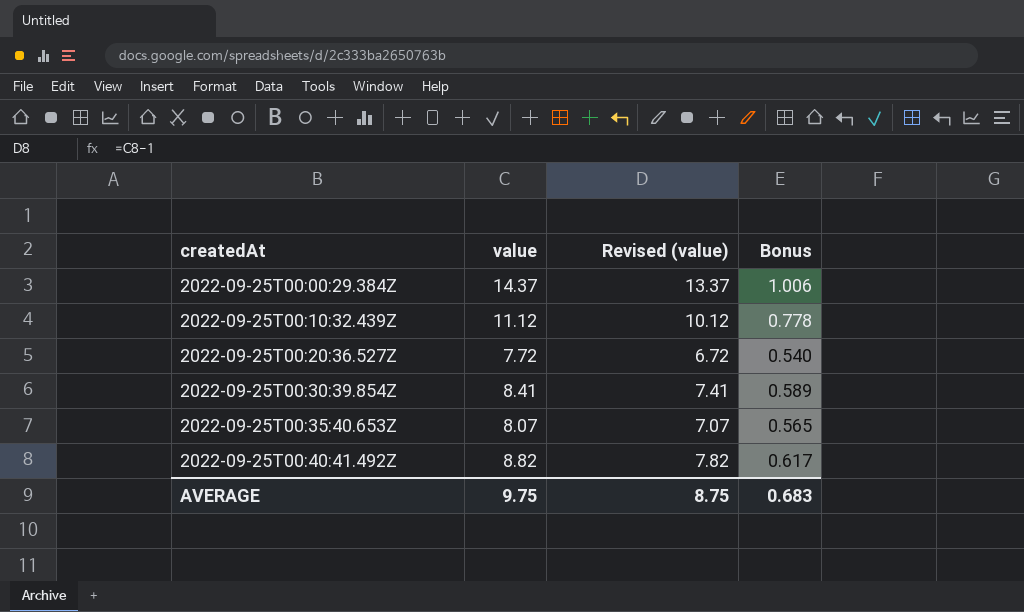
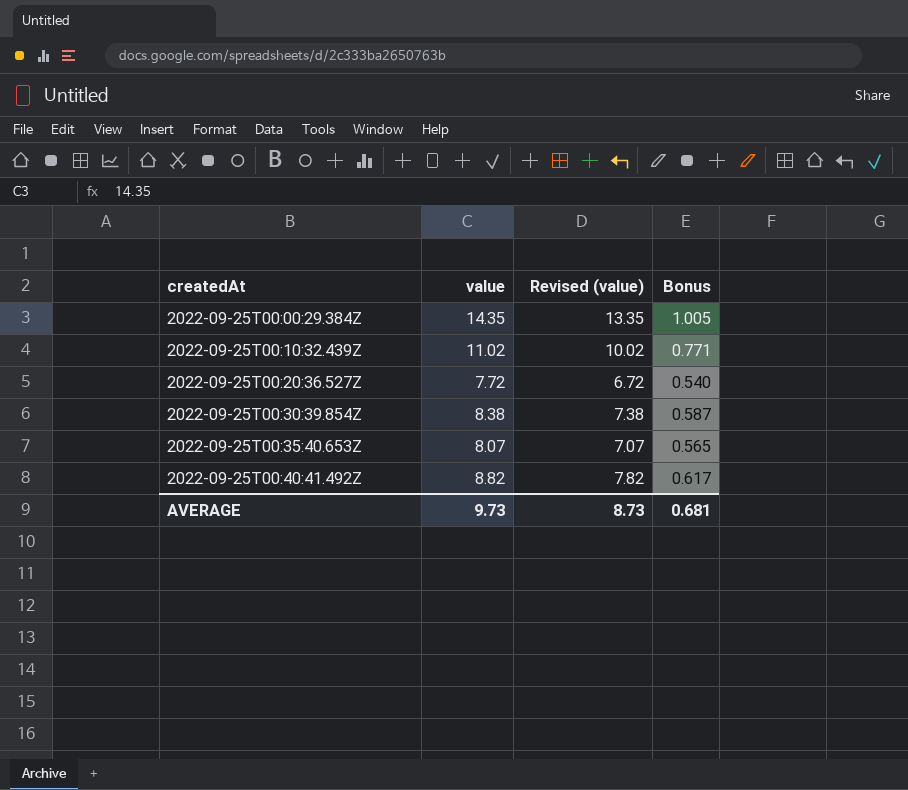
2022-09-25T00:00:29.384Z | value: 14.37 -> 14.35
2022-09-25T00:00:29.384Z | Revised (value): 13.37 -> 13.35
2022-09-25T00:00:29.384Z | Bonus: 1.006 -> 1.005
2022-09-25T00:10:32.439Z | value: 11.12 -> 11.02
2022-09-25T00:10:32.439Z | Revised (value): 10.12 -> 10.02
2022-09-25T00:10:32.439Z | Bonus: 0.778 -> 0.771
2022-09-25T00:30:39.854Z | value: 8.41 -> 8.38
2022-09-25T00:30:39.854Z | Revised (value): 7.41 -> 7.38
2022-09-25T00:30:39.854Z | Bonus: 0.589 -> 0.587
AVERAGE | value: 9.75 -> 9.73
AVERAGE | Revised (value): 8.75 -> 8.73
AVERAGE | Bonus: 0.683 -> 0.681

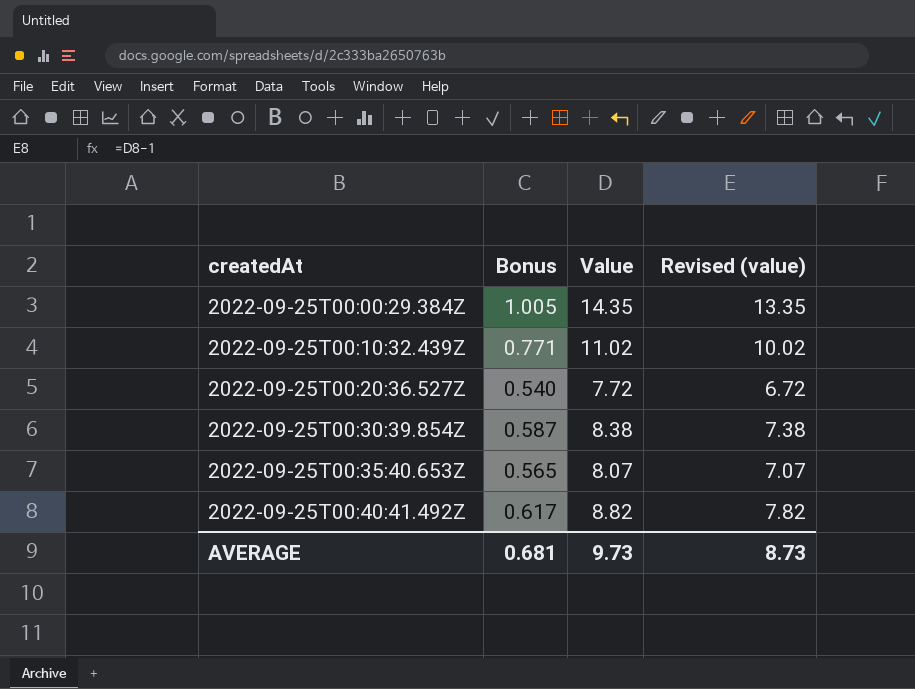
column Bonus | position: 4 -> 2
column name: value -> Value

